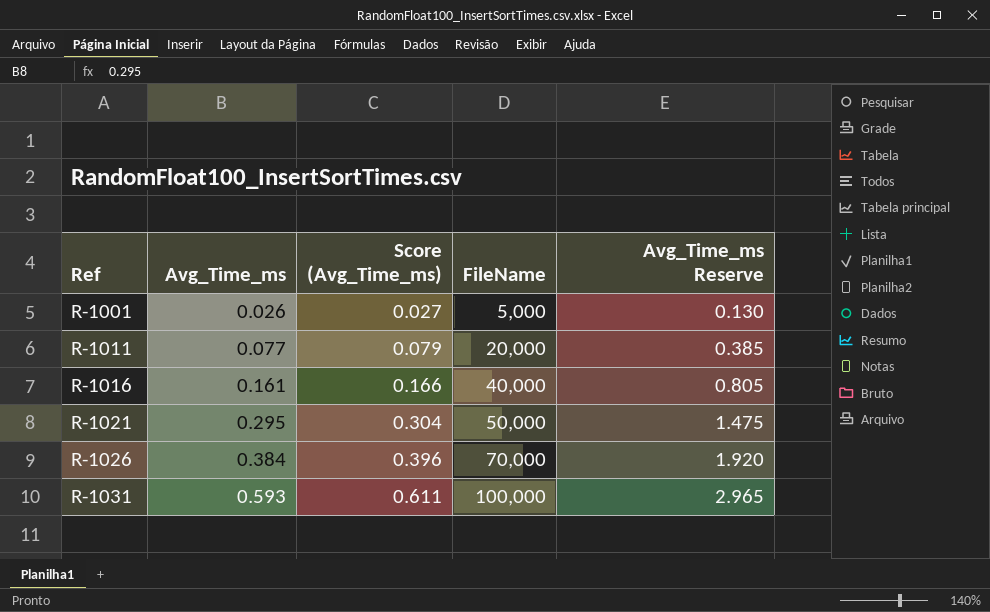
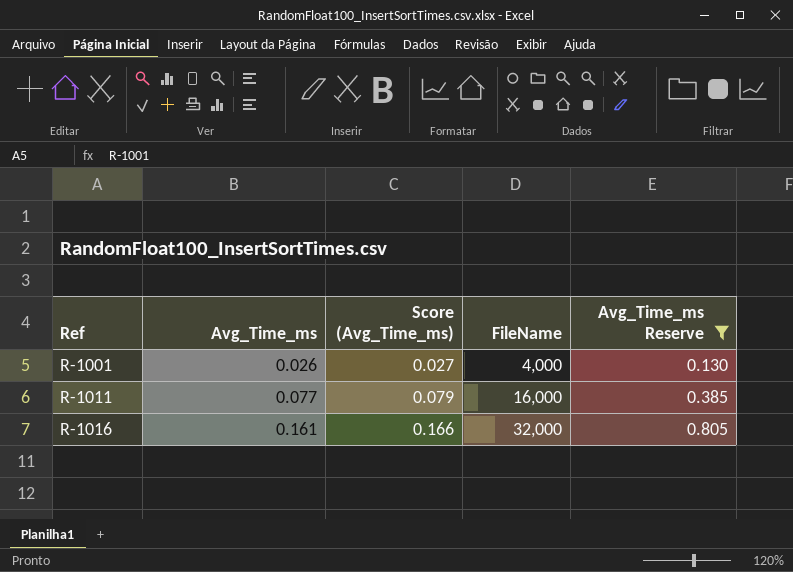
filter: none -> Avg_Time_ms Reserve <= 0.805
R-1001 | FileName: 5,000 -> 4,000
R-1011 | FileName: 20,000 -> 16,000
R-1016 | FileName: 40,000 -> 32,000

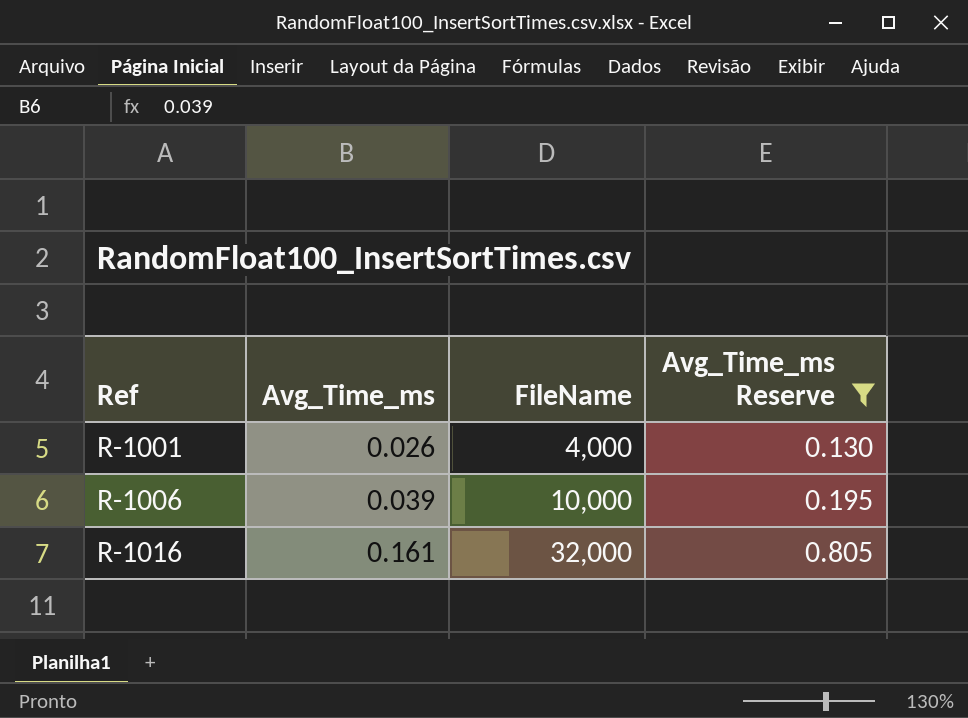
column Score (Avg_Time_ms) | formula: [Avg_Time_ms] * 1.03 -> none
row R-1011: 0.077 | 0.079 | 16,000 | 0.385 -> none
row R-1006: none -> 0.039 | 10,000 | 0.195

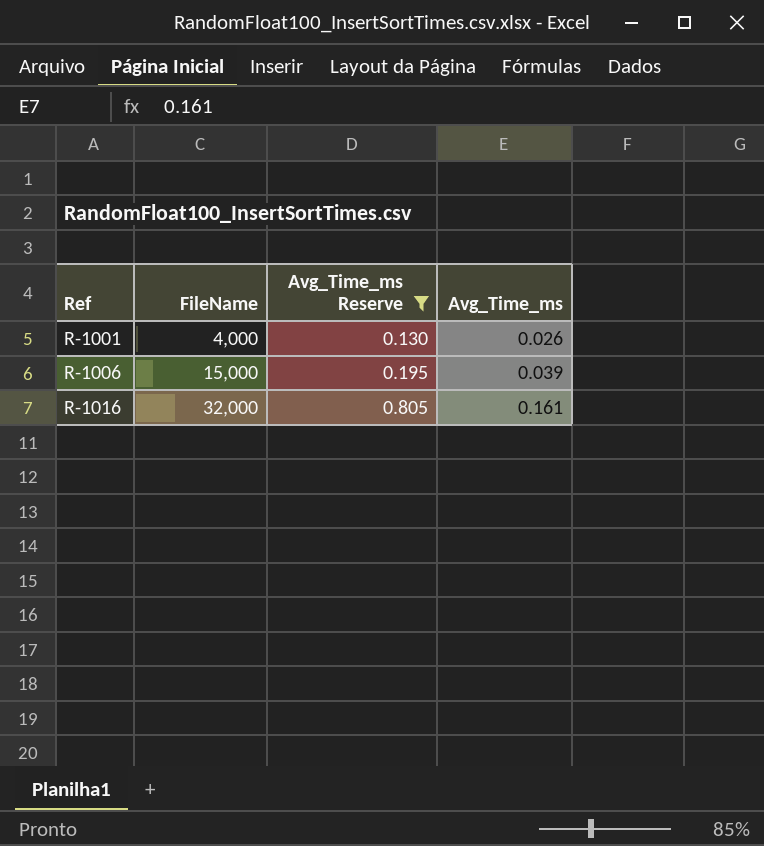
column Avg_Time_ms | position: 2 -> 4
R-1006 | FileName: 10,000 -> 15,000

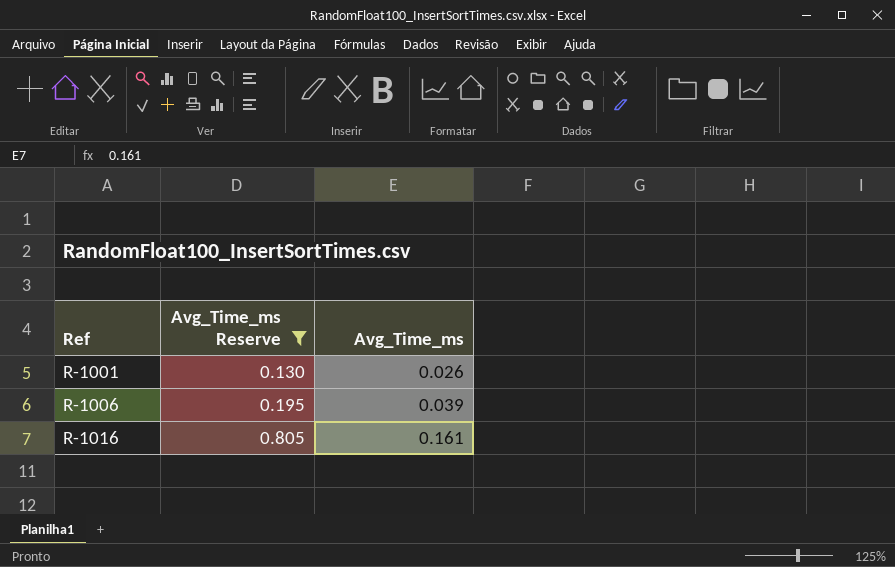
column FileName | position: 2 -> none

